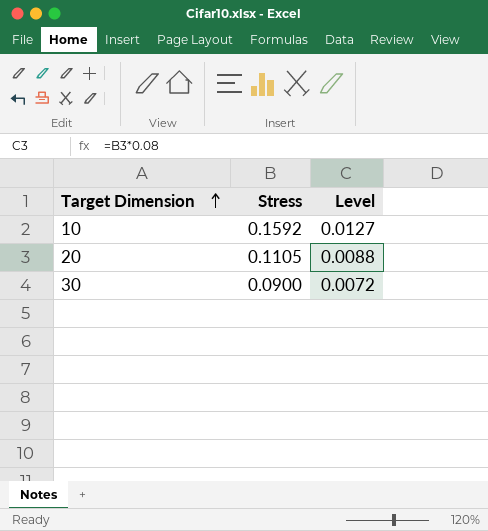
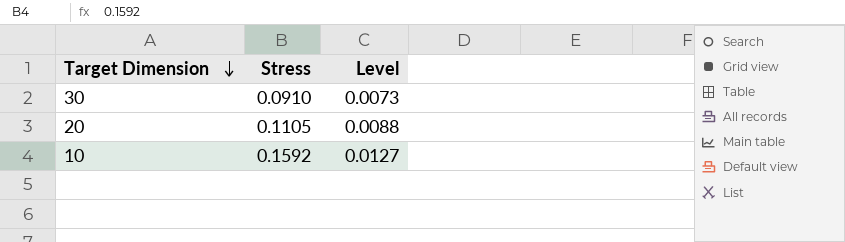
row order: Target Dimension ascending -> Target Dimension descending
30 | Stress: 0.0900 -> 0.0910
30 | Level: 0.0072 -> 0.0073

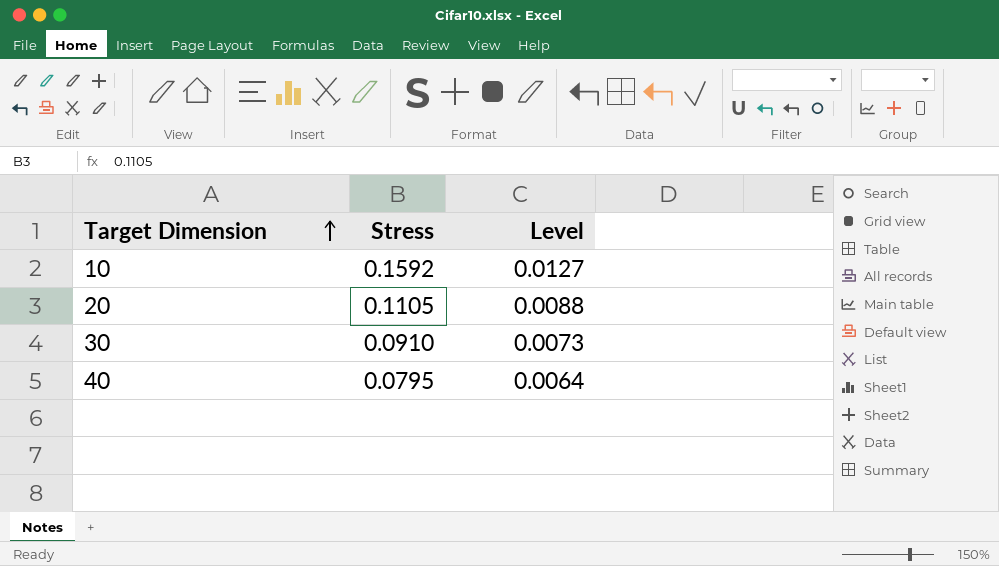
row order: Target Dimension descending -> Target Dimension ascending
row 40: none -> 0.0795 | 0.0064

